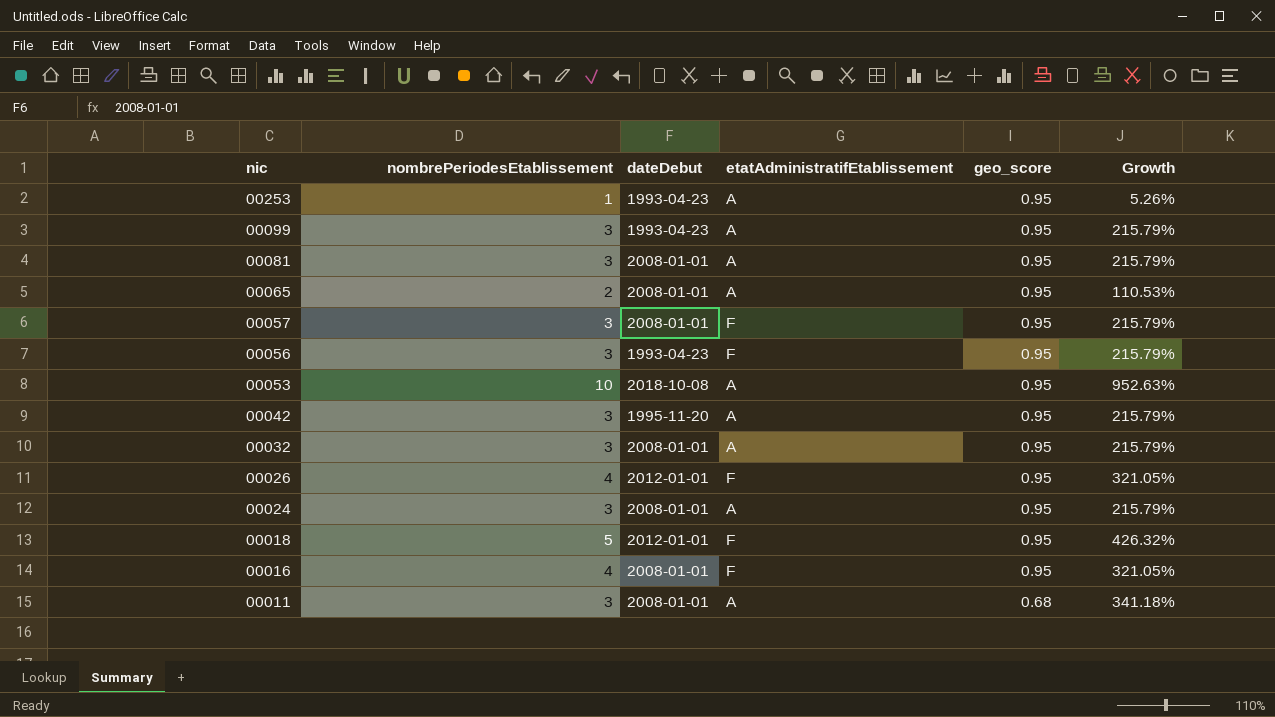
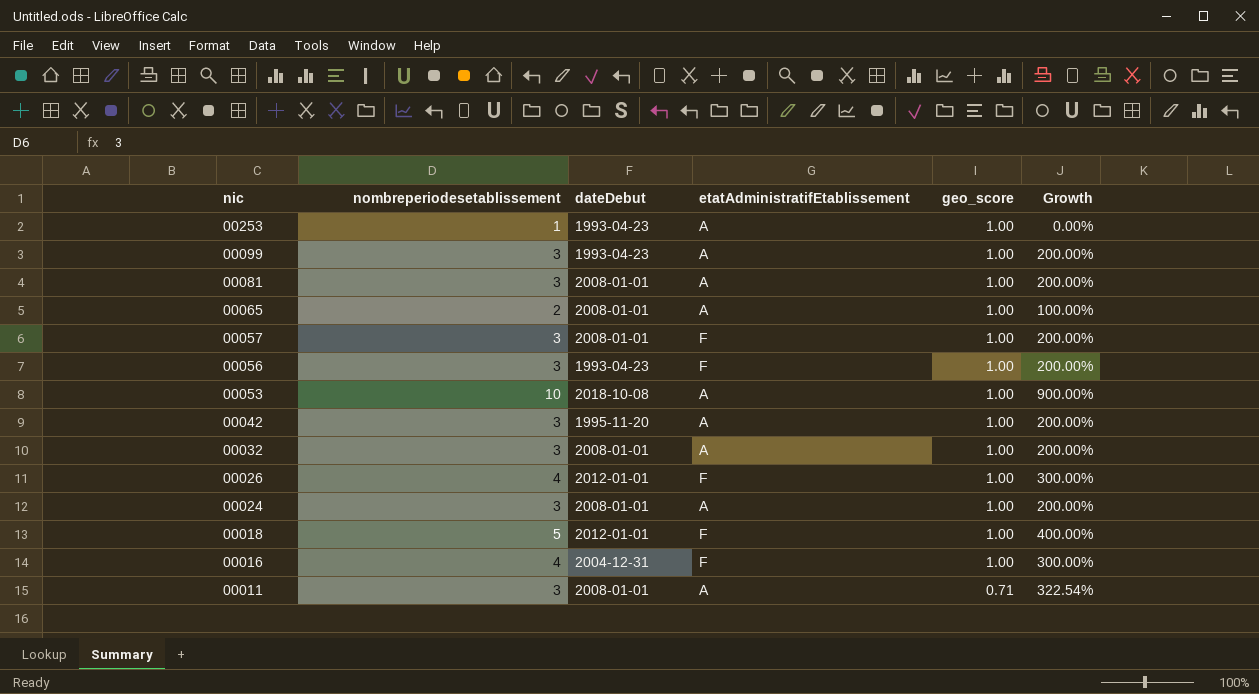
column name: nombrePeriodesEtablissement -> nombreperiodesetablissement
00253 | geo_score: 0.95 -> 1.00
00253 | Growth: 5.26% -> 0.00%
00099 | geo_score: 0.95 -> 1.00
00099 | Growth: 215.79% -> 200.00%
00081 | geo_score: 0.95 -> 1.00
00081 | Growth: 215.79% -> 200.00%
00065 | geo_score: 0.95 -> 1.00
00065 | Growth: 110.53% -> 100.00%
00057 | geo_score: 0.95 -> 1.00
00057 | Growth: 215.79% -> 200.00%
00056 | geo_score: 0.95 -> 1.00
00056 | Growth: 215.79% -> 200.00%
00053 | geo_score: 0.95 -> 1.00
00053 | Growth: 952.63% -> 900.00%
00042 | geo_score: 0.95 -> 1.00
00042 | Growth: 215.79% -> 200.00%
00032 | geo_score: 0.95 -> 1.00
00032 | Growth: 215.79% -> 200.00%
00026 | geo_score: 0.95 -> 1.00
00026 | Growth: 321.05% -> 300.00%
00024 | geo_score: 0.95 -> 1.00
00024 | Growth: 215.79% -> 200.00%
00018 | geo_score: 0.95 -> 1.00
00018 | Growth: 426.32% -> 400.00%
00016 | dateDebut: 2008-01-01 -> 2004-12-31
00016 | geo_score: 0.95 -> 1.00
00016 | Growth: 321.05% -> 300.00%
00011 | geo_score: 0.68 -> 0.71
00011 | Growth: 341.18% -> 322.54%

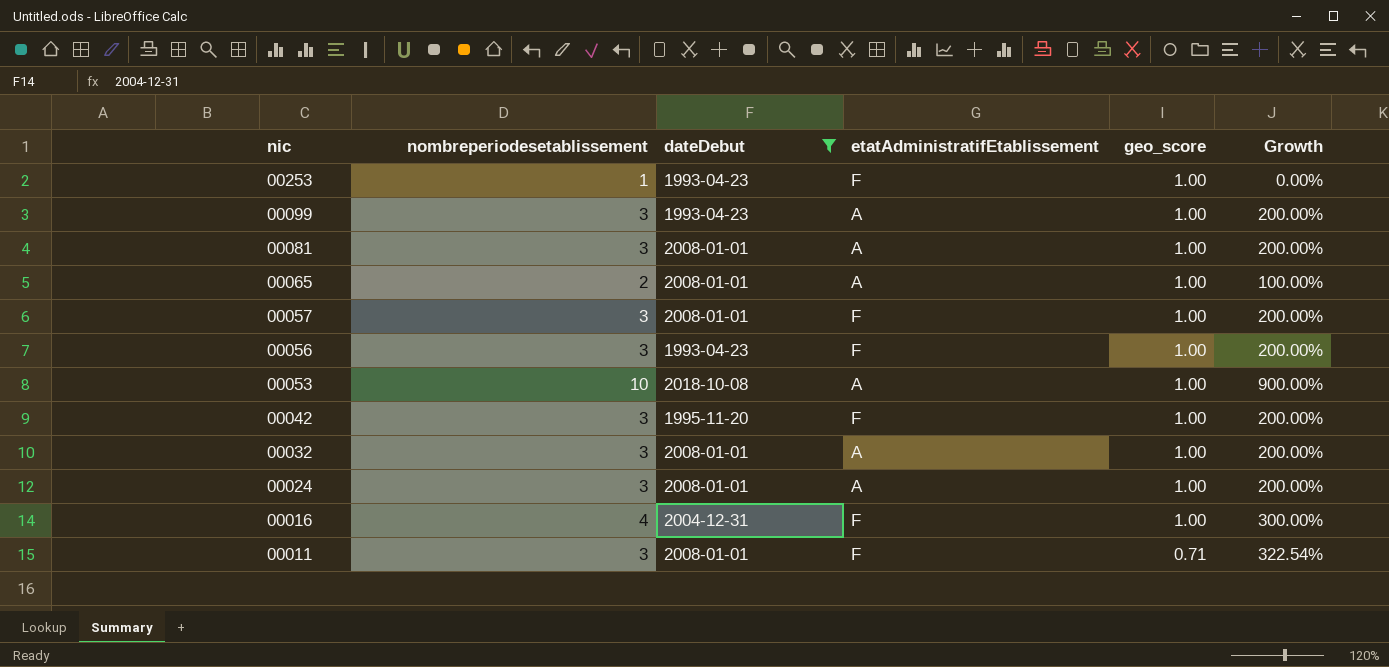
filter: none -> dateDebut != 2012-01-01
00253 | etatAdministratifEtablissement: A -> F
00042 | etatAdministratifEtablissement: A -> F
00011 | etatAdministratifEtablissement: A -> F

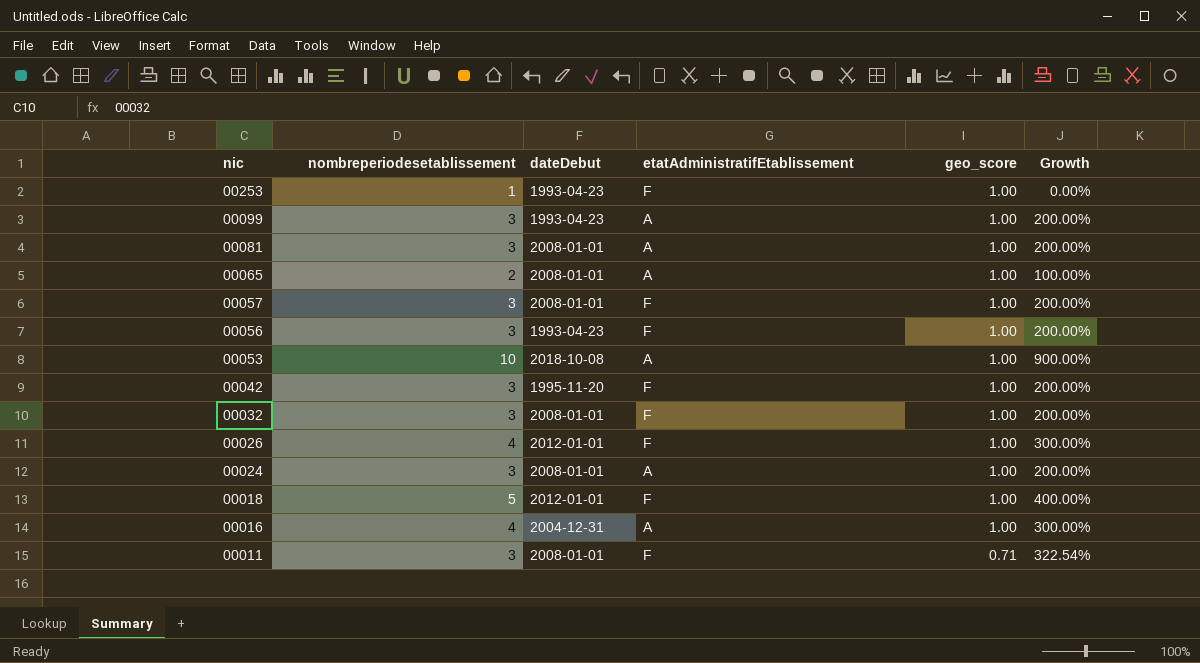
filter: dateDebut != 2012-01-01 -> none
00032 | etatAdministratifEtablissement: A -> F
00016 | etatAdministratifEtablissement: F -> A

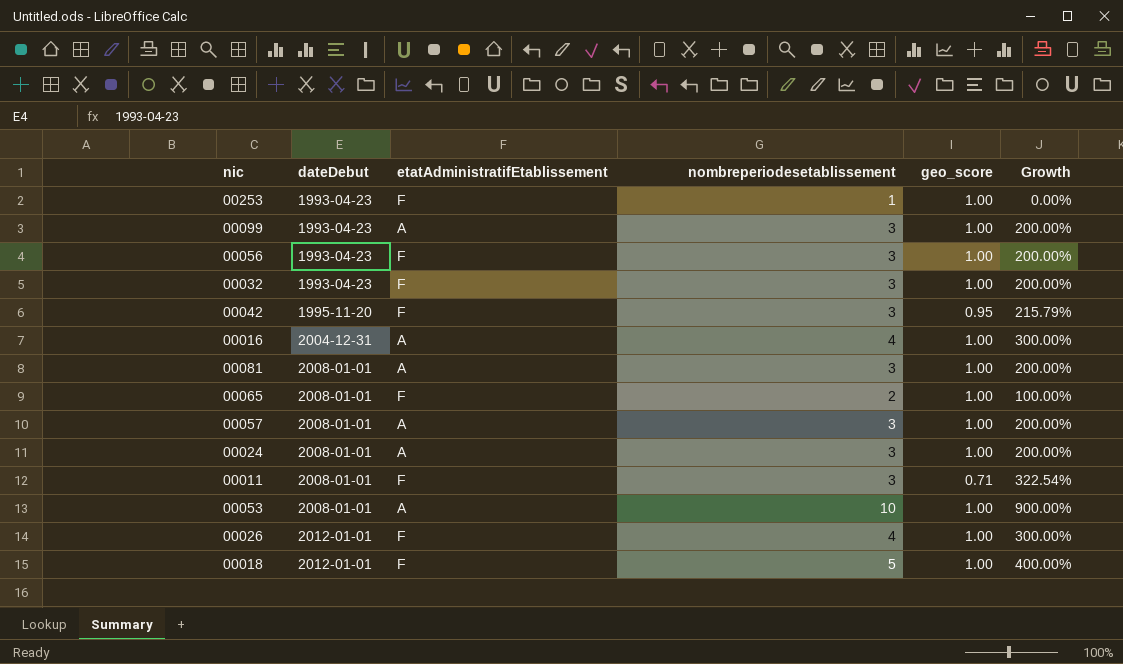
row order: nic descending -> dateDebut ascending
column nombreperiodesetablissement | position: 2 -> 4
00032 | dateDebut: 2008-01-01 -> 1993-04-23
00042 | geo_score: 1.00 -> 0.95
00042 | Growth: 200.00% -> 215.79%
00065 | etatAdministratifEtablissement: A -> F
00057 | etatAdministratifEtablissement: F -> A
00053 | dateDebut: 2018-10-08 -> 2008-01-01

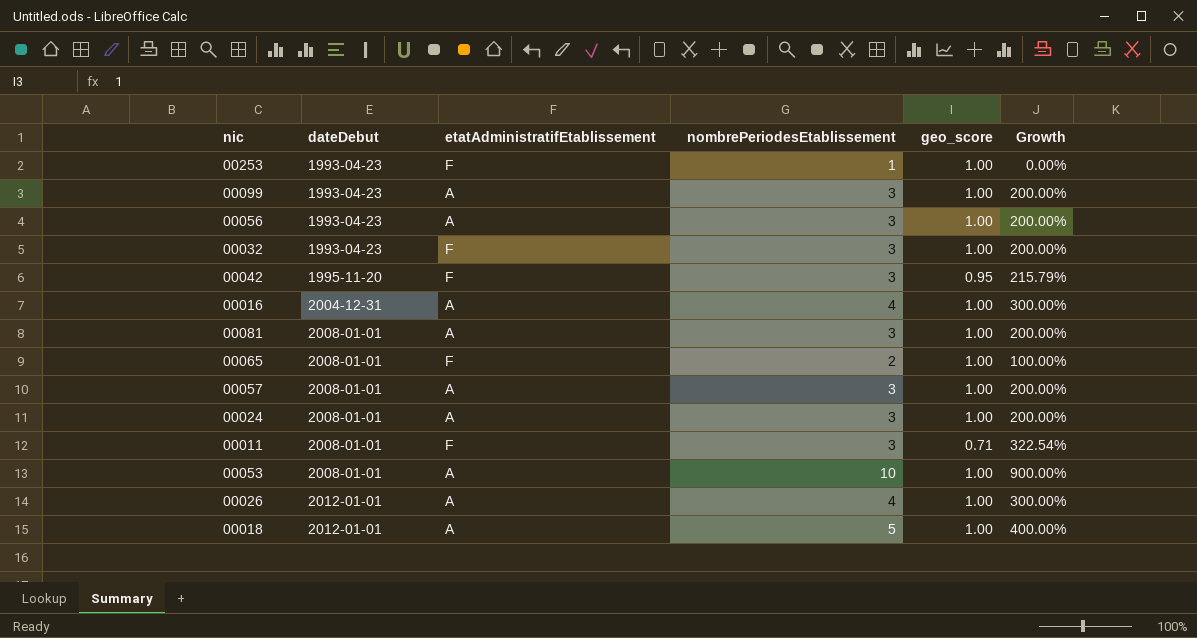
column name: nombreperiodesetablissement -> nombrePeriodesEtablissement
00056 | etatAdministratifEtablissement: F -> A
00026 | etatAdministratifEtablissement: F -> A
00018 | etatAdministratifEtablissement: F -> A

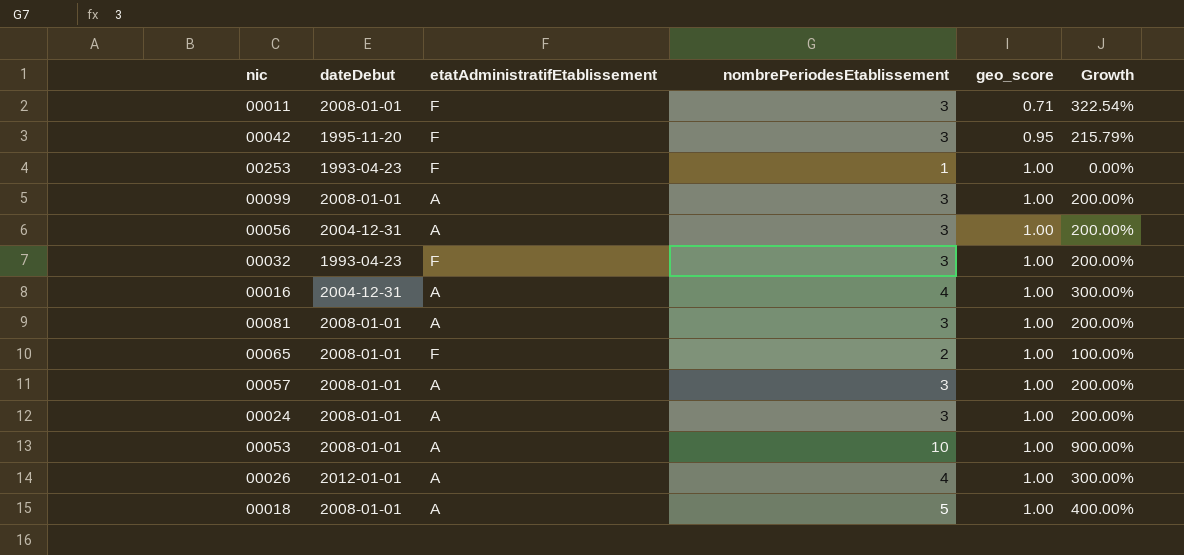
row order: dateDebut ascending -> geo_score ascending
00099 | dateDebut: 1993-04-23 -> 2008-01-01
00056 | dateDebut: 1993-04-23 -> 2004-12-31
00018 | dateDebut: 2012-01-01 -> 2008-01-01

